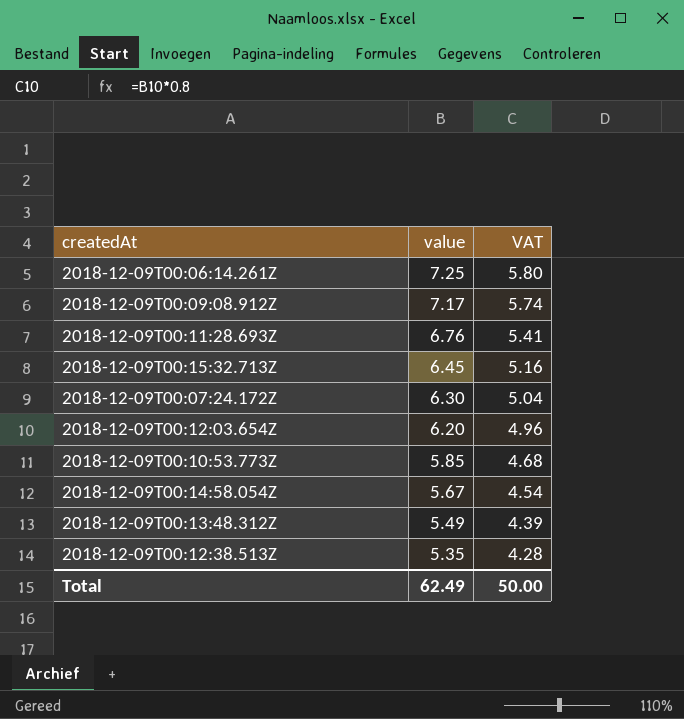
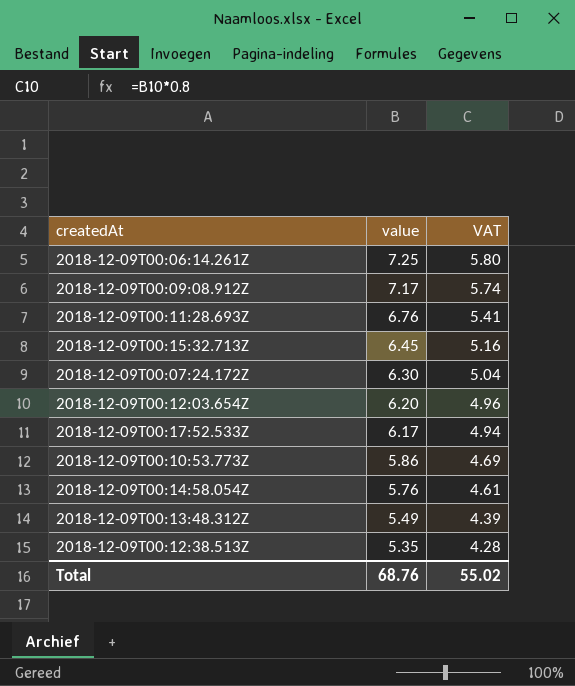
row 2018-12-09T00:17:52.533Z: none -> 6.17 | 4.94
2018-12-09T00:10:53.773Z | value: 5.85 -> 5.86
2018-12-09T00:10:53.773Z | VAT: 4.68 -> 4.69
2018-12-09T00:14:58.054Z | value: 5.67 -> 5.76
2018-12-09T00:14:58.054Z | VAT: 4.54 -> 4.61
Total | value: 62.49 -> 68.76
Total | VAT: 50.00 -> 55.02

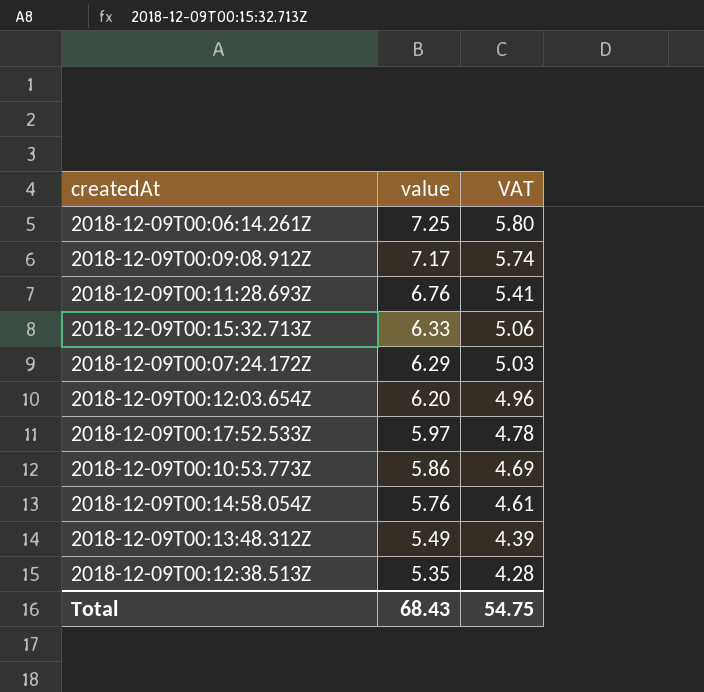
2018-12-09T00:15:32.713Z | value: 6.45 -> 6.33
2018-12-09T00:15:32.713Z | VAT: 5.16 -> 5.06
2018-12-09T00:07:24.172Z | value: 6.30 -> 6.29
2018-12-09T00:07:24.172Z | VAT: 5.04 -> 5.03
2018-12-09T00:17:52.533Z | value: 6.17 -> 5.97
2018-12-09T00:17:52.533Z | VAT: 4.94 -> 4.78
Total | value: 68.76 -> 68.43
Total | VAT: 55.02 -> 54.75

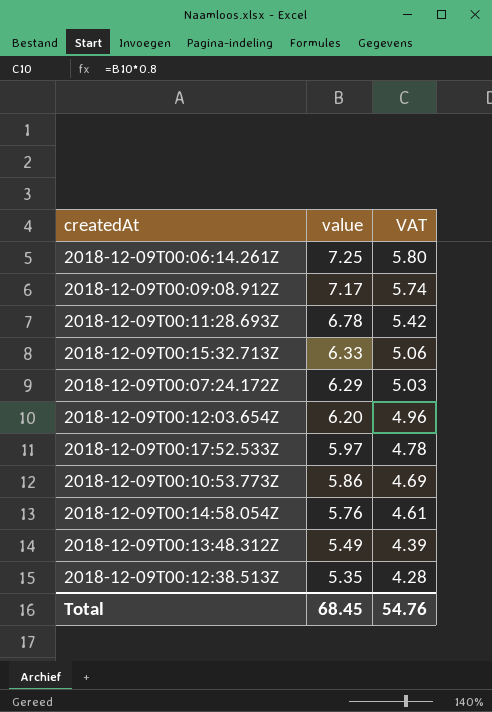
2018-12-09T00:11:28.693Z | value: 6.76 -> 6.78
2018-12-09T00:11:28.693Z | VAT: 5.41 -> 5.42
Total | value: 68.43 -> 68.45
Total | VAT: 54.75 -> 54.76

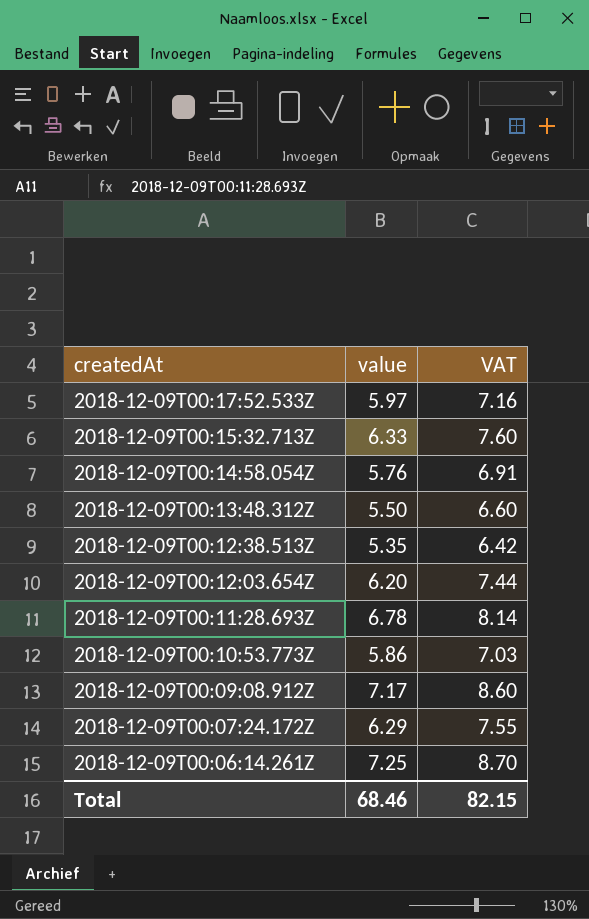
row order: value descending -> createdAt descending
column VAT | formula: [value] * 0.8 -> [value] * 1.2
2018-12-09T00:13:48.312Z | value: 5.49 -> 5.50
Total | value: 68.45 -> 68.46
Total | VAT: 54.76 -> 82.15

